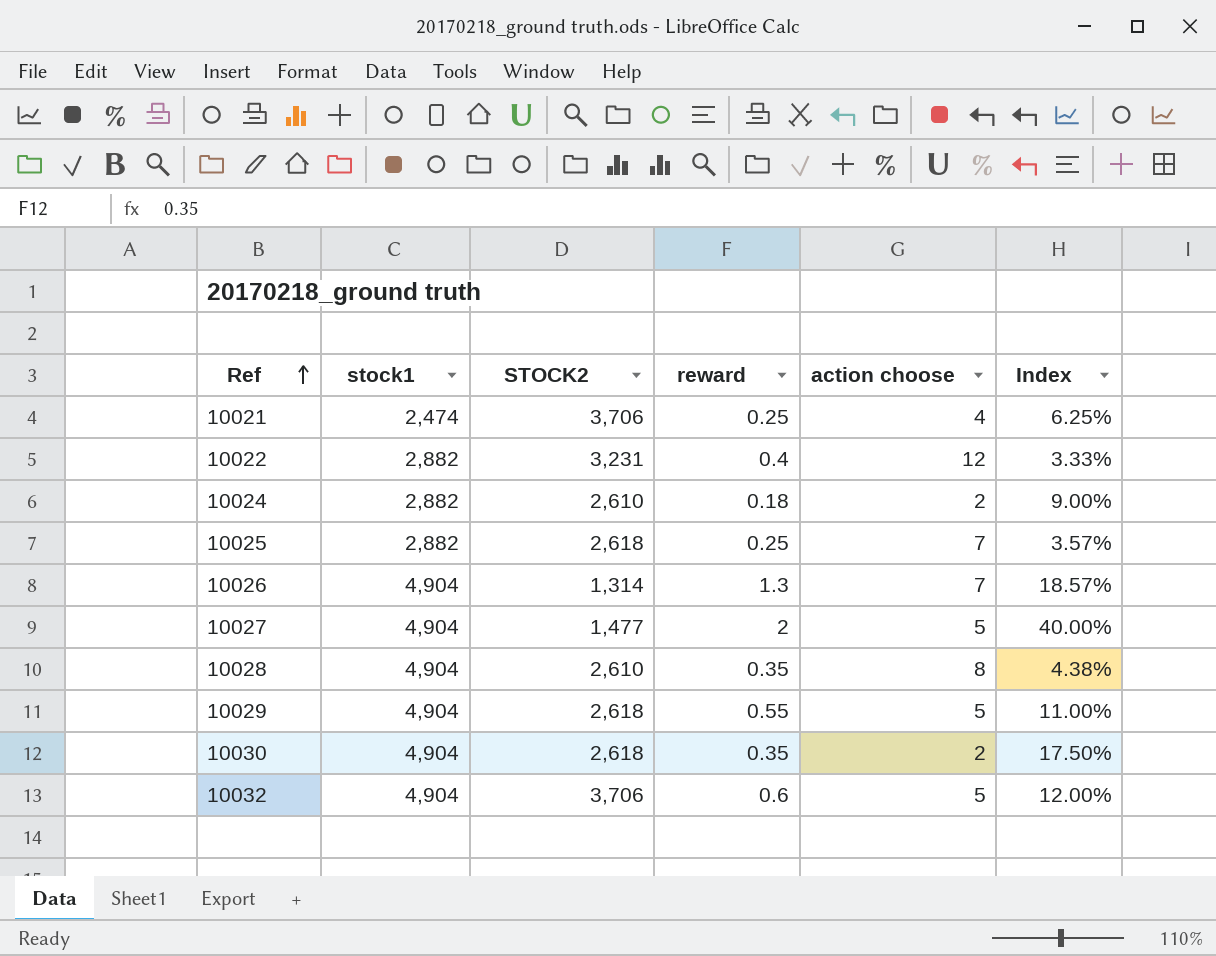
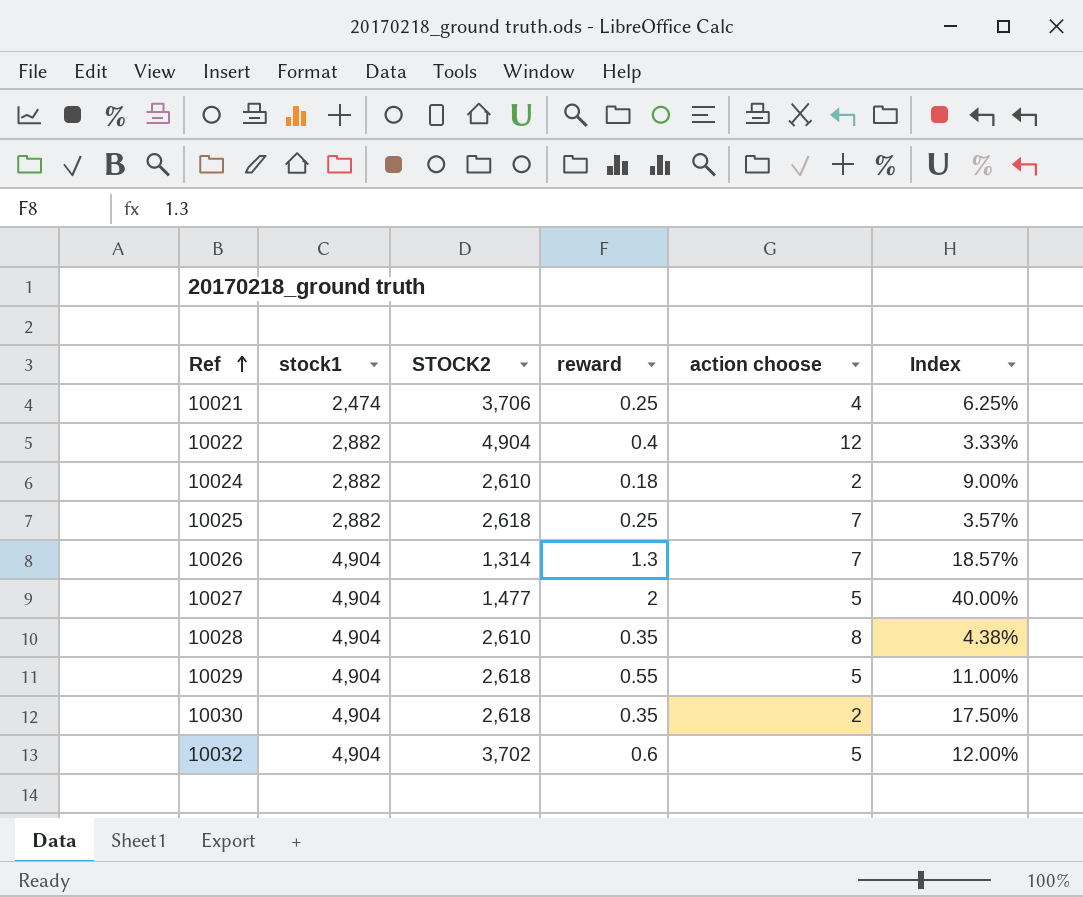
10022 | STOCK2: 3,231 -> 4,904
10032 | STOCK2: 3,706 -> 3,702

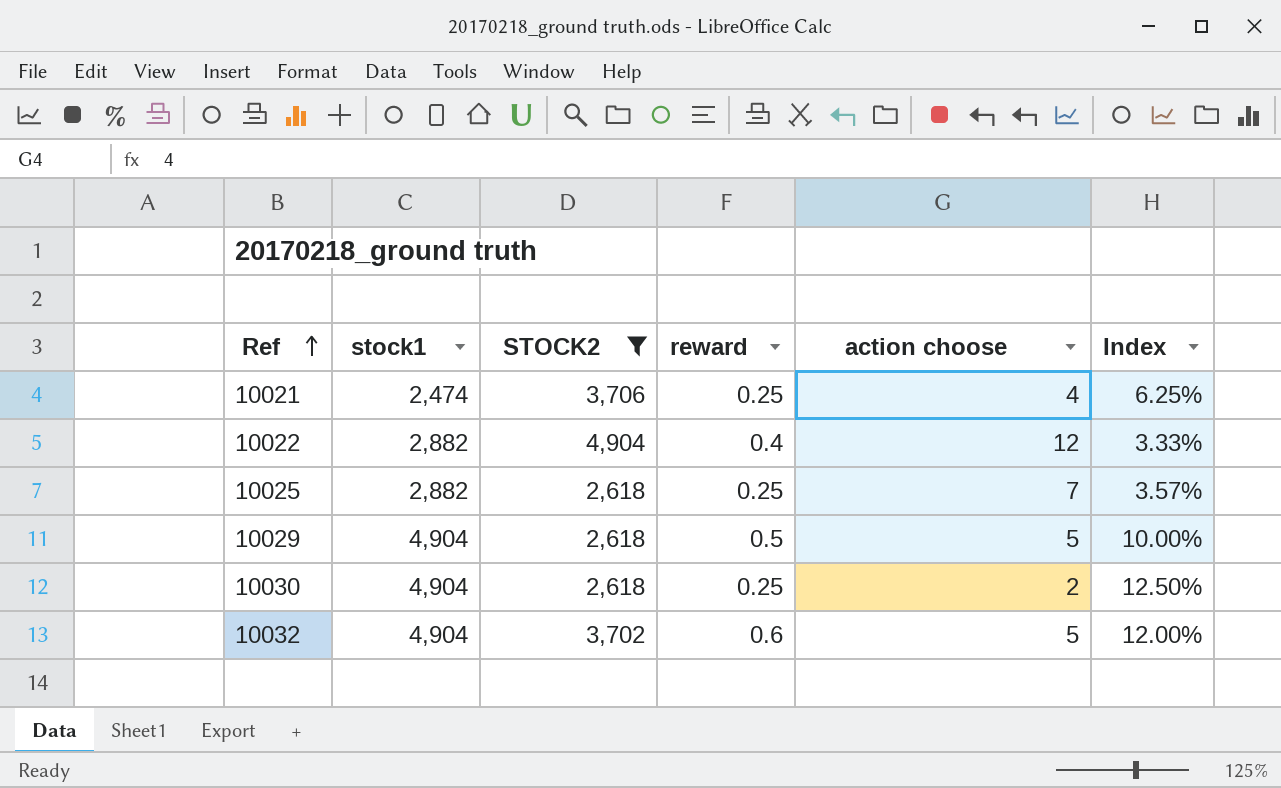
filter: none -> STOCK2 >= 2,618
10029 | reward: 0.55 -> 0.5
10029 | Index: 11.00% -> 10.00%
10030 | reward: 0.35 -> 0.25
10030 | Index: 17.50% -> 12.50%

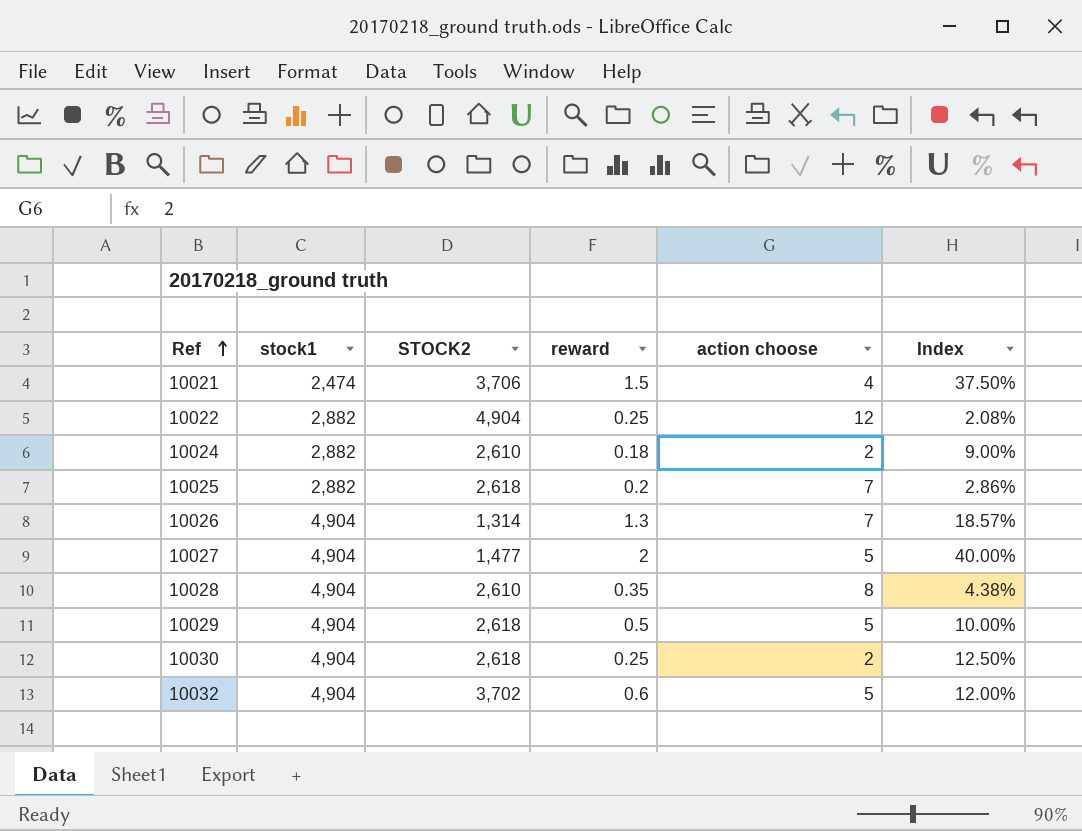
filter: STOCK2 >= 2,618 -> none
10021 | reward: 0.25 -> 1.5
10021 | Index: 6.25% -> 37.50%
10022 | reward: 0.4 -> 0.25
10022 | Index: 3.33% -> 2.08%
10025 | reward: 0.25 -> 0.2
10025 | Index: 3.57% -> 2.86%

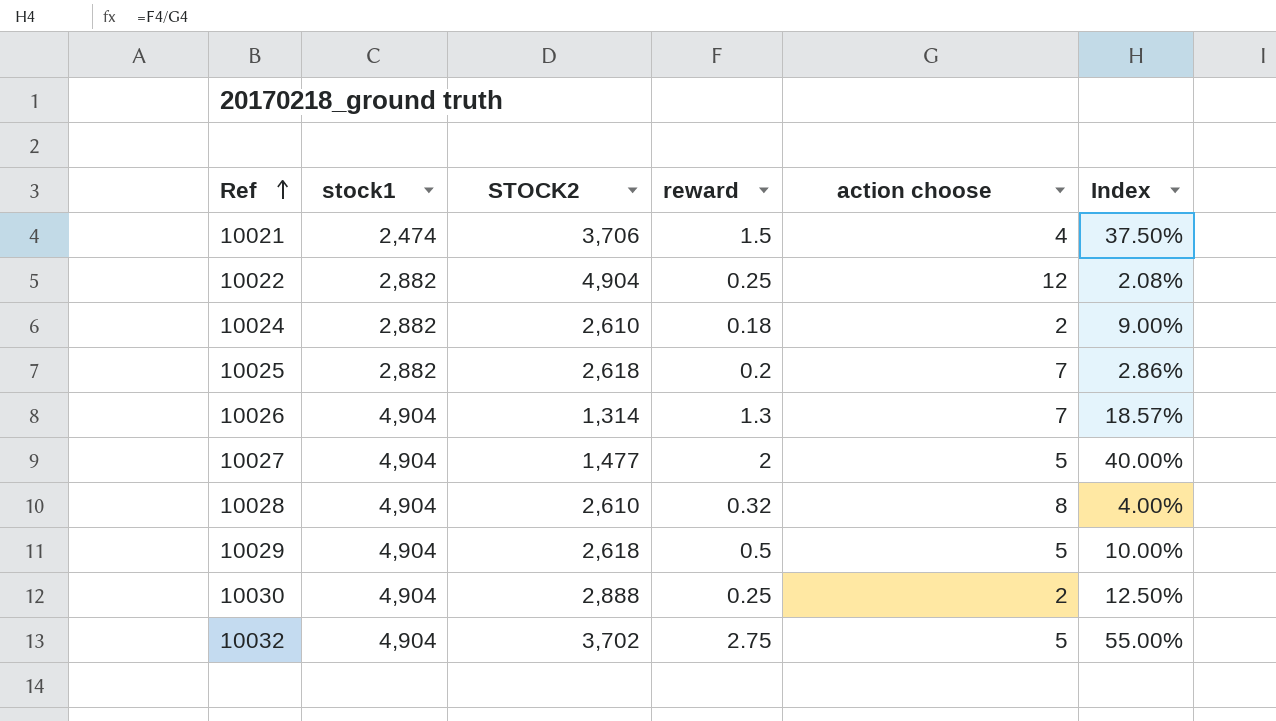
10028 | reward: 0.35 -> 0.32
10028 | Index: 4.38% -> 4.00%
10030 | STOCK2: 2,618 -> 2,888
10032 | reward: 0.6 -> 2.75
10032 | Index: 12.00% -> 55.00%

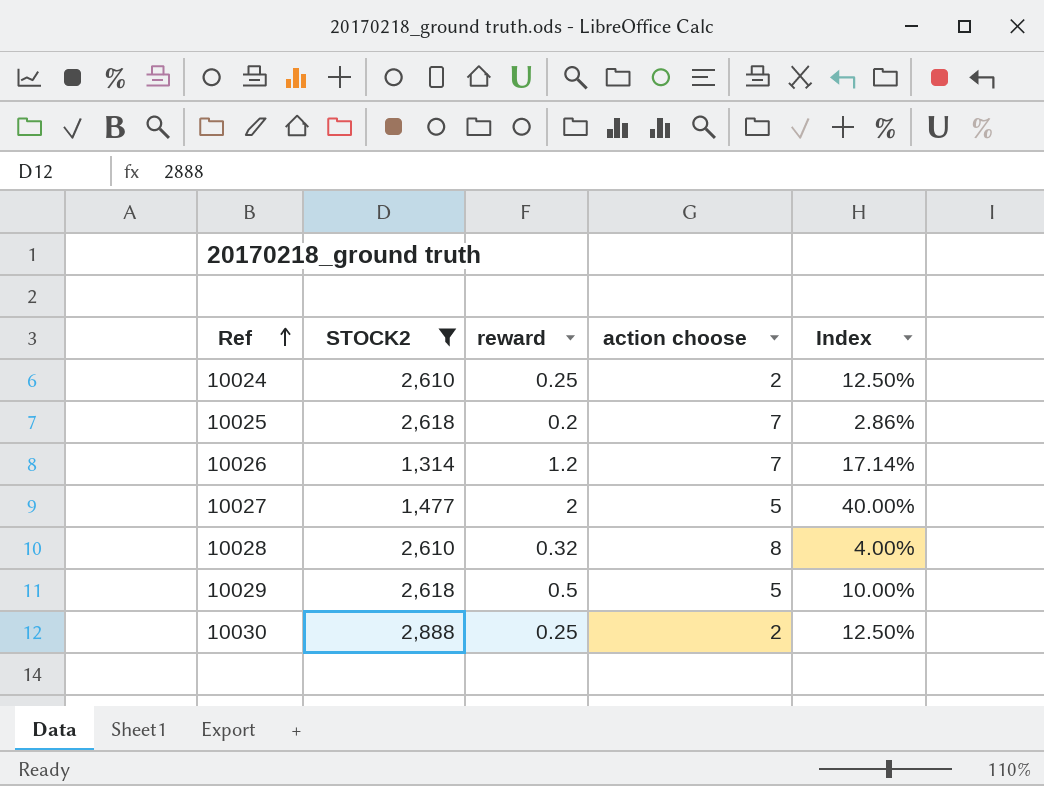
filter: none -> STOCK2 <= 2,888
column stock1 | position: 2 -> none
10024 | reward: 0.18 -> 0.25
10024 | Index: 9.00% -> 12.50%
10026 | reward: 1.3 -> 1.2
10026 | Index: 18.57% -> 17.14%

